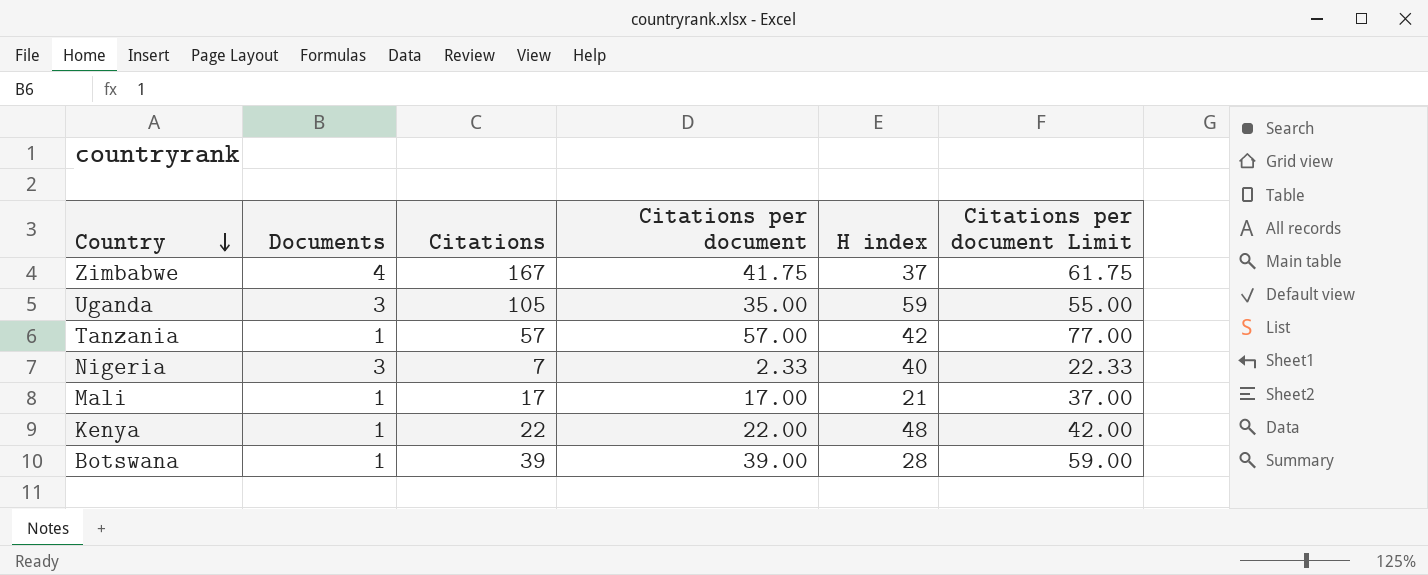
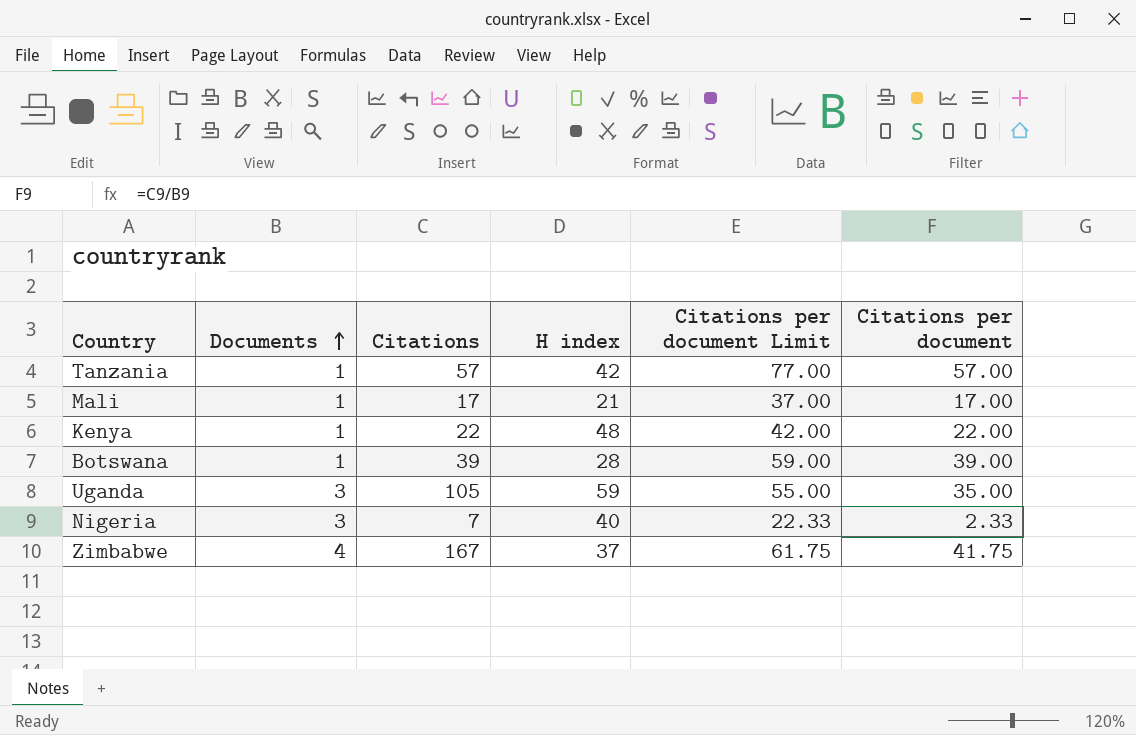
row order: Country descending -> Documents ascending
column Citations per document | position: 4 -> 6

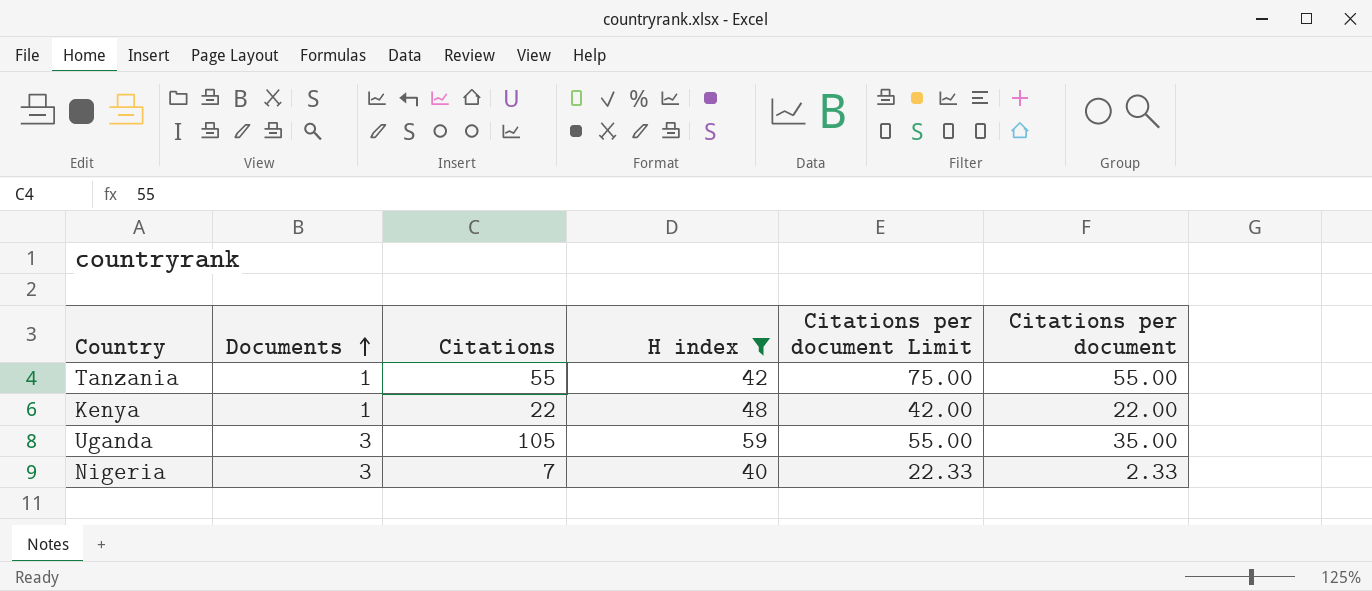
filter: none -> H index >= 40
Tanzania | Citations: 57 -> 55
Tanzania | Citations per document Limit: 77.00 -> 75.00
Tanzania | Citations per document: 57.00 -> 55.00

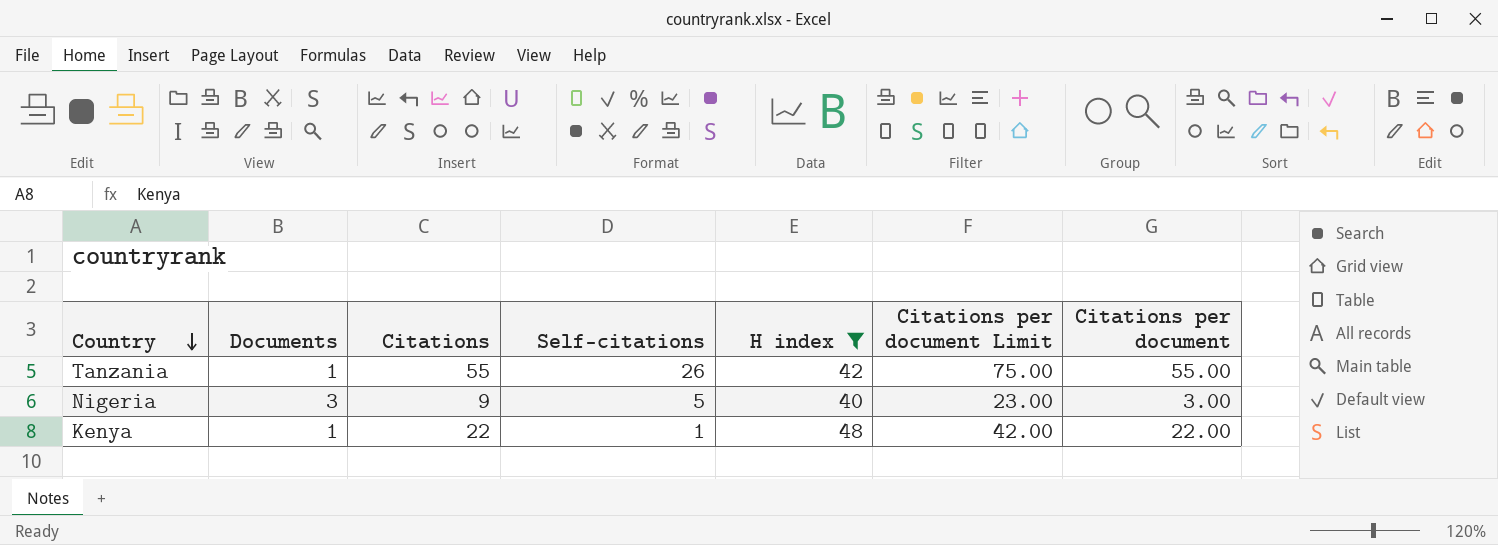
row order: Documents ascending -> Country descending
column Self-citations | position: none -> 4
row Uganda: 3 | 105 | 59 | 55.00 | 35.00 -> none
Nigeria | Citations: 7 -> 9
Nigeria | Citations per document Limit: 22.33 -> 23.00
Nigeria | Citations per document: 2.33 -> 3.00

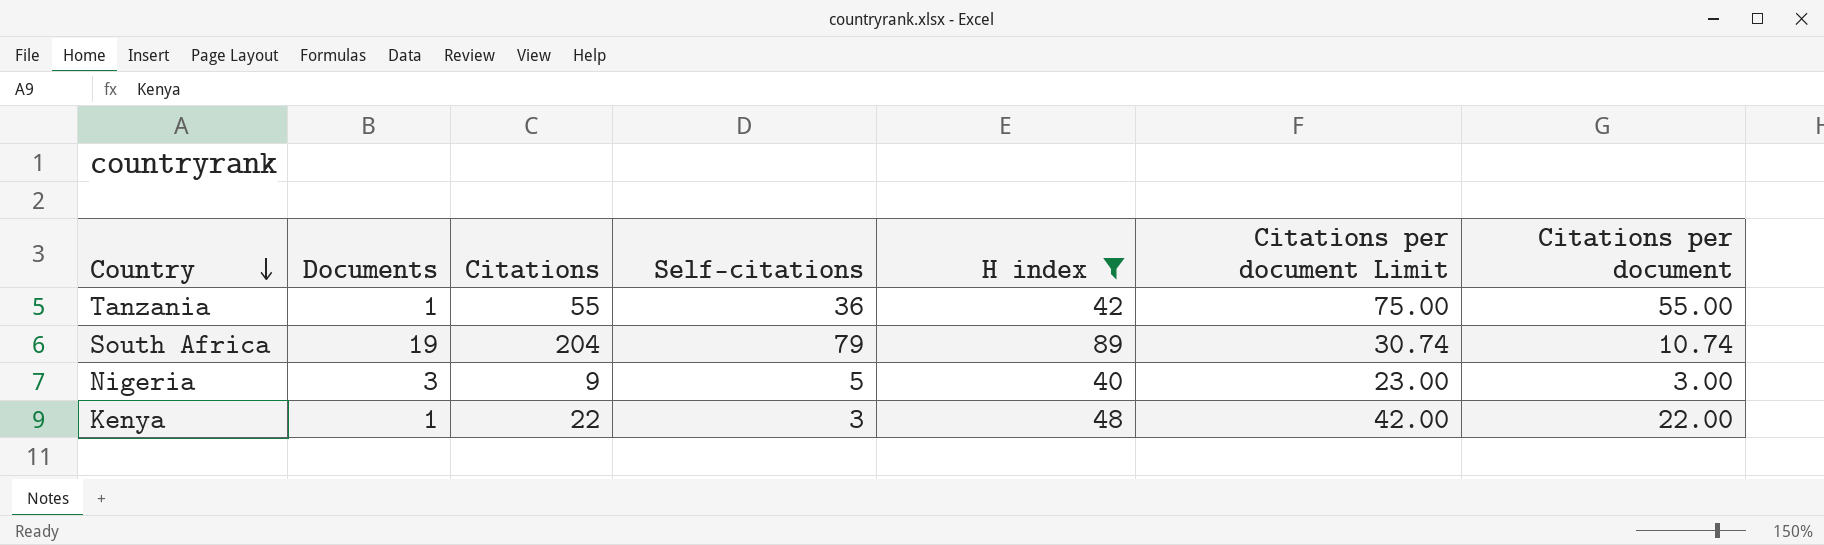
Tanzania | Self-citations: 26 -> 36
row South Africa: none -> 19 | 204 | 79 | 89 | 30.74 | 10.74
Kenya | Self-citations: 1 -> 3

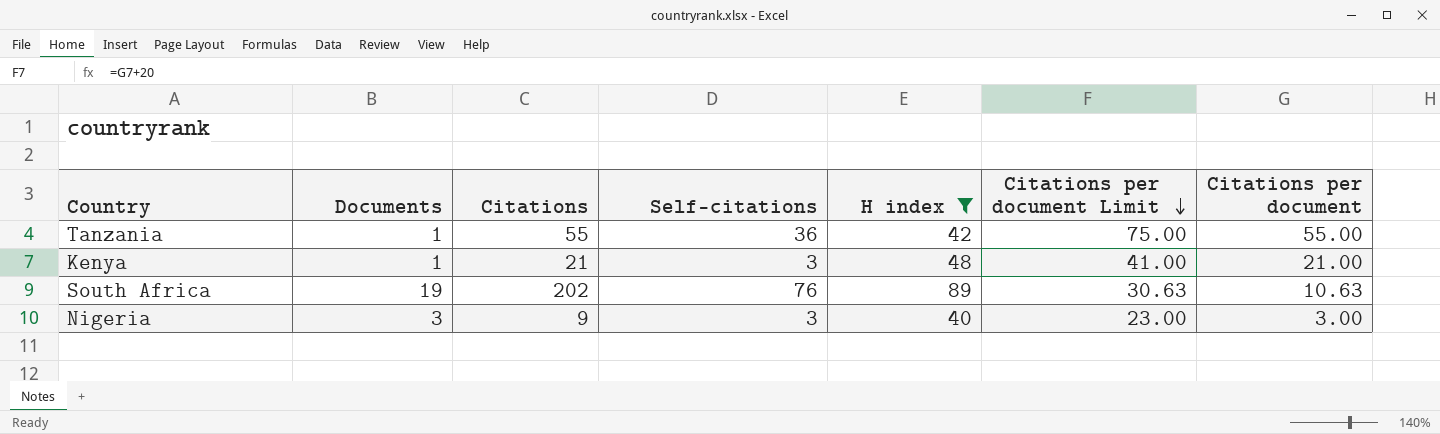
row order: Country descending -> Citations per document Limit descending
Kenya | Citations: 22 -> 21
Kenya | Citations per document Limit: 42.00 -> 41.00
Kenya | Citations per document: 22.00 -> 21.00
South Africa | Citations: 204 -> 202
South Africa | Self-citations: 79 -> 76
South Africa | Citations per document Limit: 30.74 -> 30.63
South Africa | Citations per document: 10.74 -> 10.63
Nigeria | Self-citations: 5 -> 3

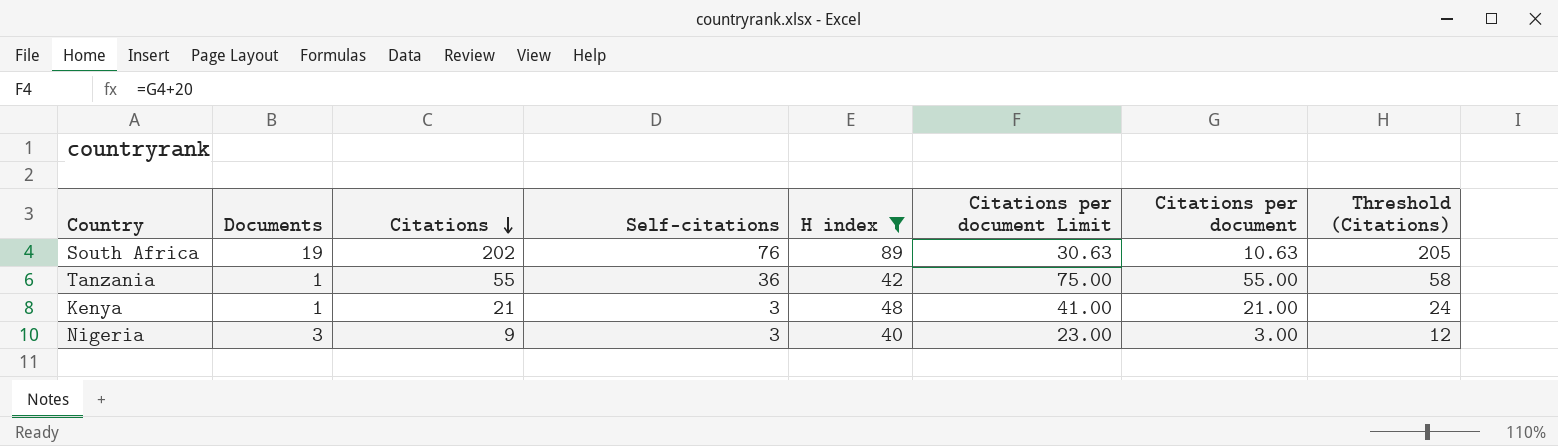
row order: Citations per document Limit descending -> Citations descending
column Threshold (Citations) | formula: none -> [Citations] + 3

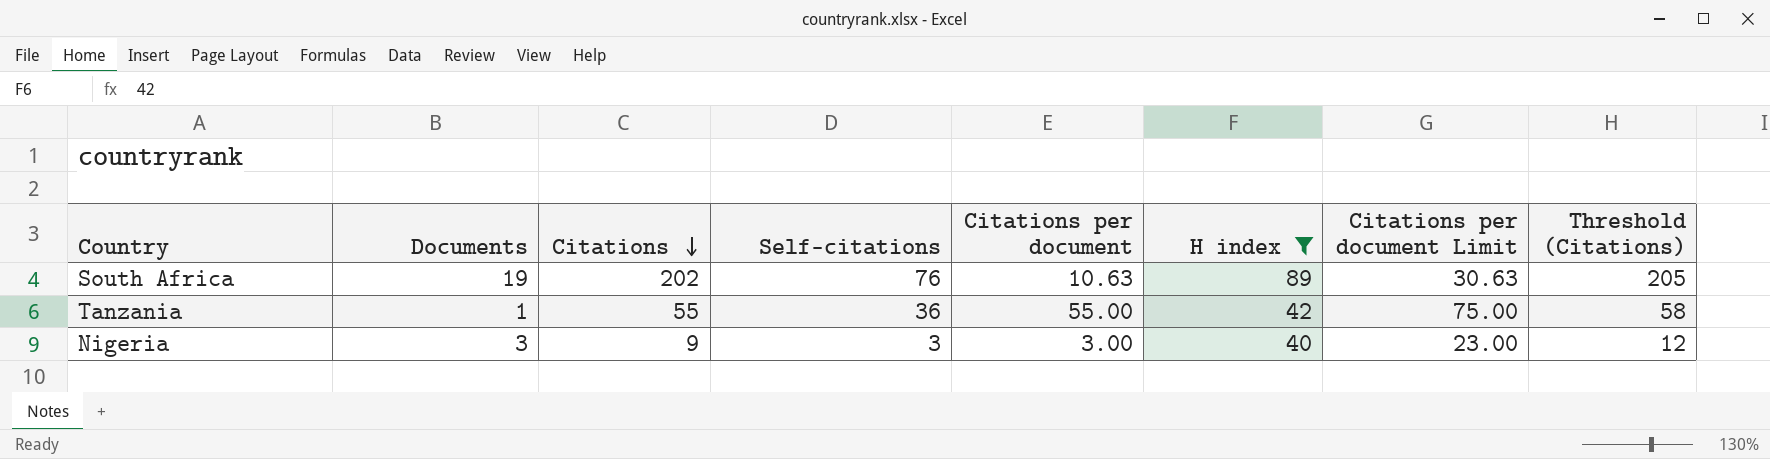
column Citations per document | position: 7 -> 5
row Kenya: 1 | 21 | 3 | 48 | 41.00 | 21.00 | 24 -> none

